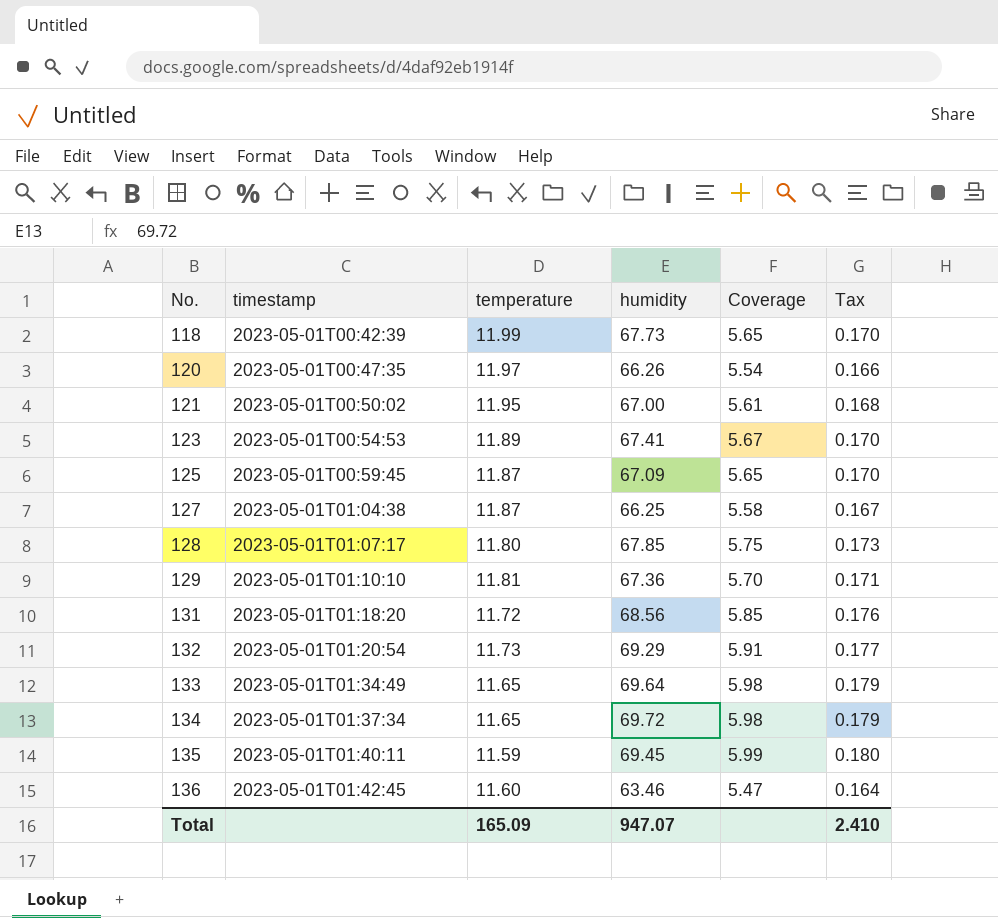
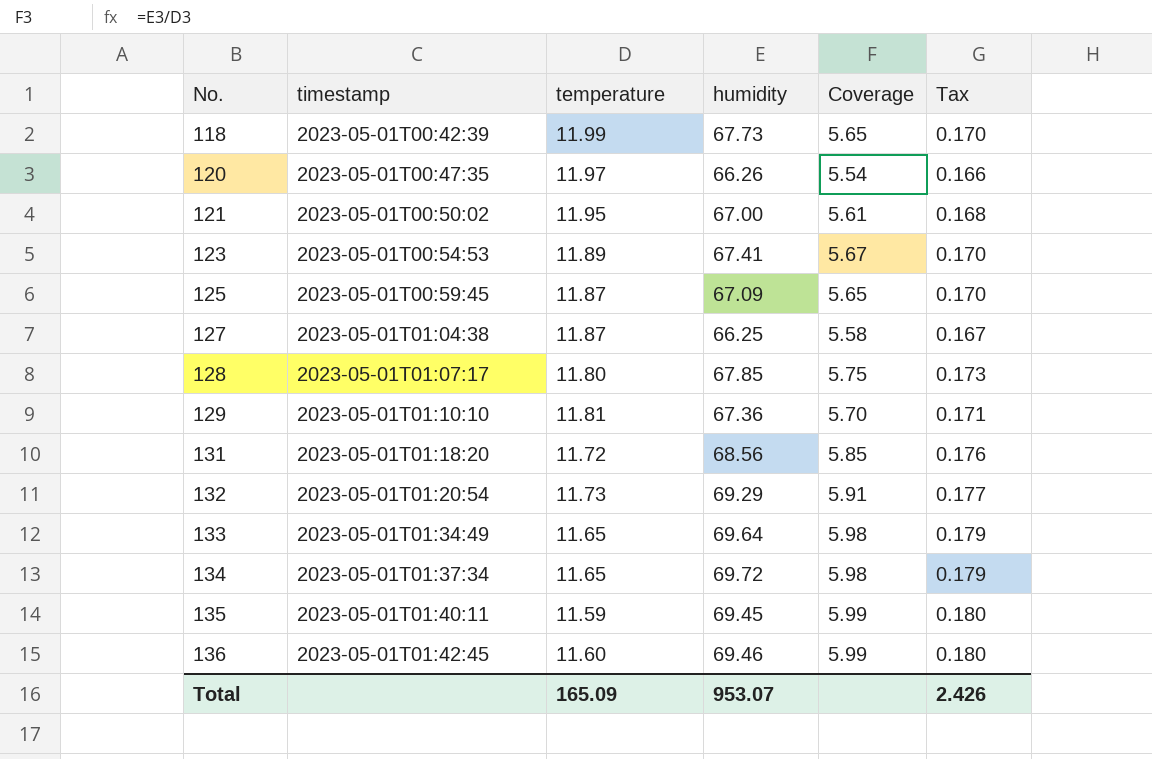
136 | humidity: 63.46 -> 69.46
136 | Coverage: 5.47 -> 5.99
136 | Tax: 0.164 -> 0.180
Total | humidity: 947.07 -> 953.07
Total | Tax: 2.410 -> 2.426

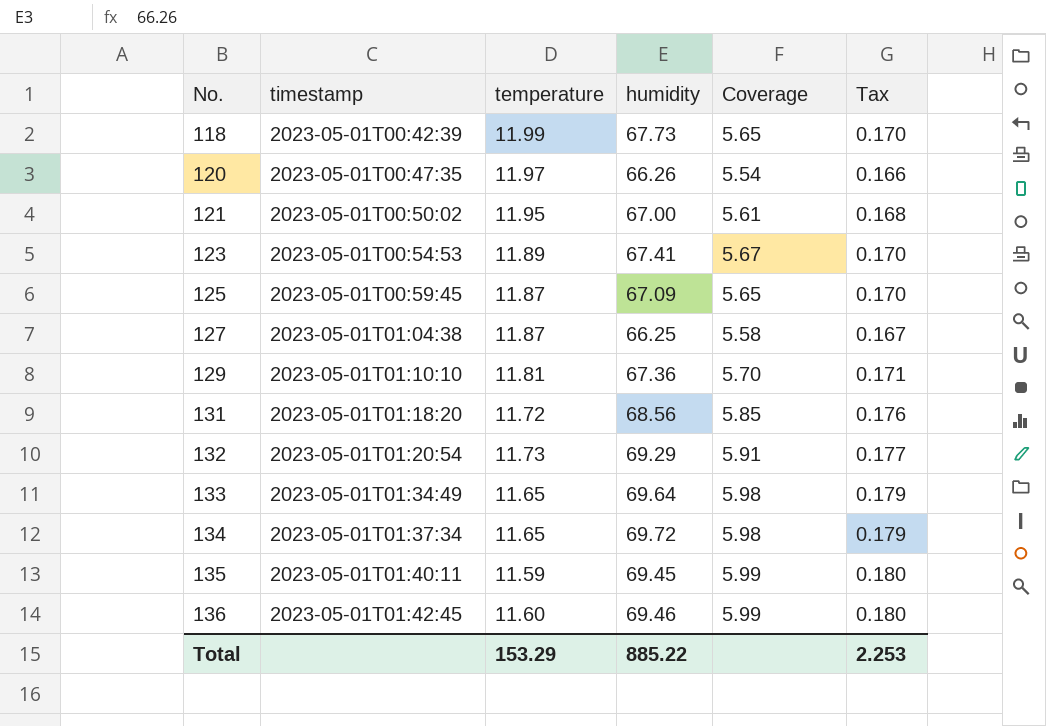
row 128: 2023-05-01T01:07:17 | 11.80 | 67.85 | 5.75 | 0.173 -> none
Total | temperature: 165.09 -> 153.29
Total | humidity: 953.07 -> 885.22
Total | Tax: 2.426 -> 2.253

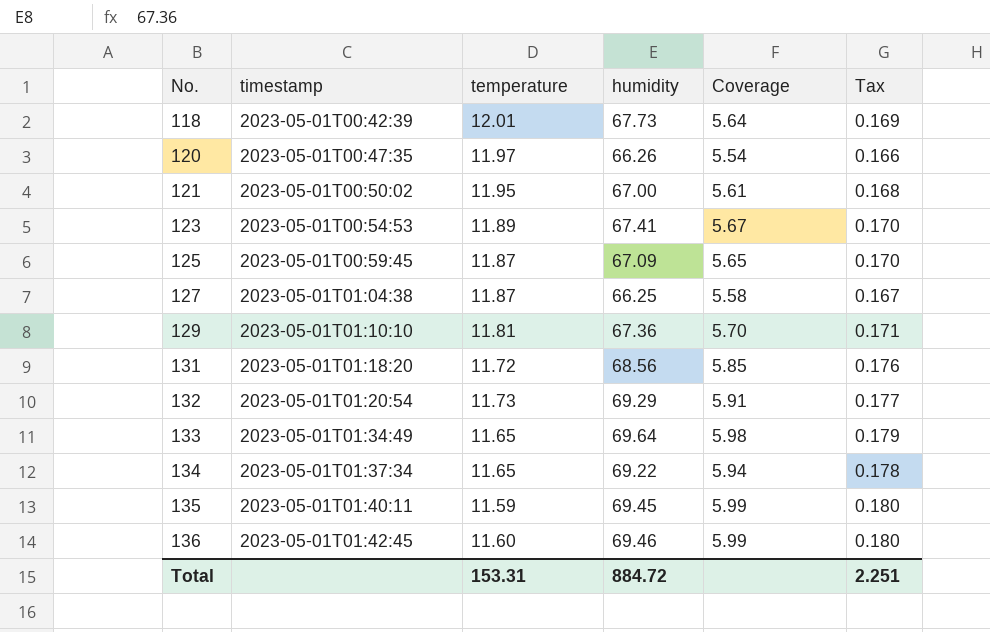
118 | temperature: 11.99 -> 12.01
118 | Coverage: 5.65 -> 5.64
118 | Tax: 0.170 -> 0.169
134 | humidity: 69.72 -> 69.22
134 | Coverage: 5.98 -> 5.94
134 | Tax: 0.179 -> 0.178
Total | temperature: 153.29 -> 153.31
Total | humidity: 885.22 -> 884.72
Total | Tax: 2.253 -> 2.251

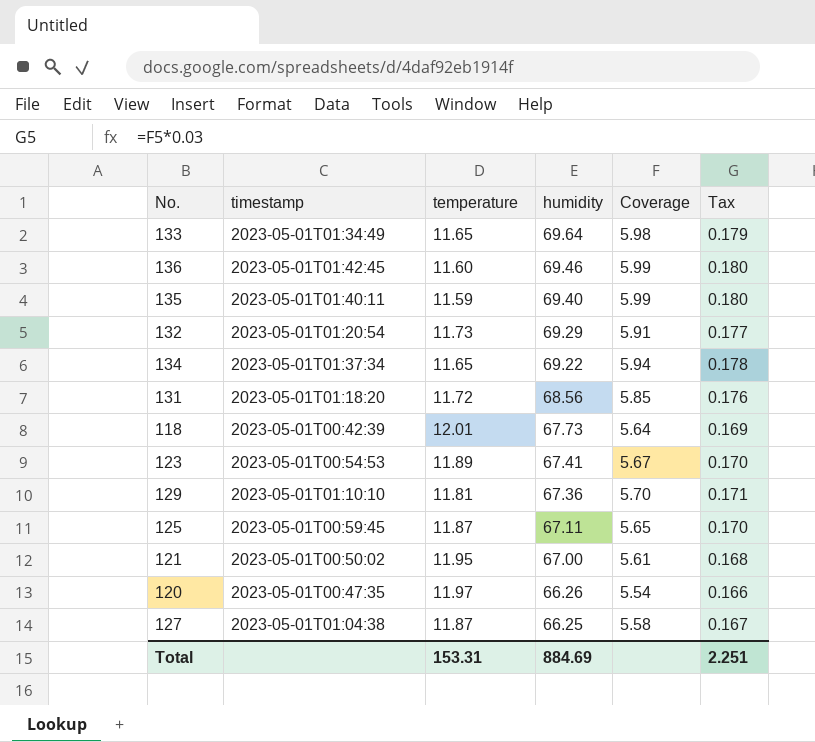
row order: No. ascending -> humidity descending
135 | humidity: 69.45 -> 69.40
125 | humidity: 67.09 -> 67.11
Total | humidity: 884.72 -> 884.69

